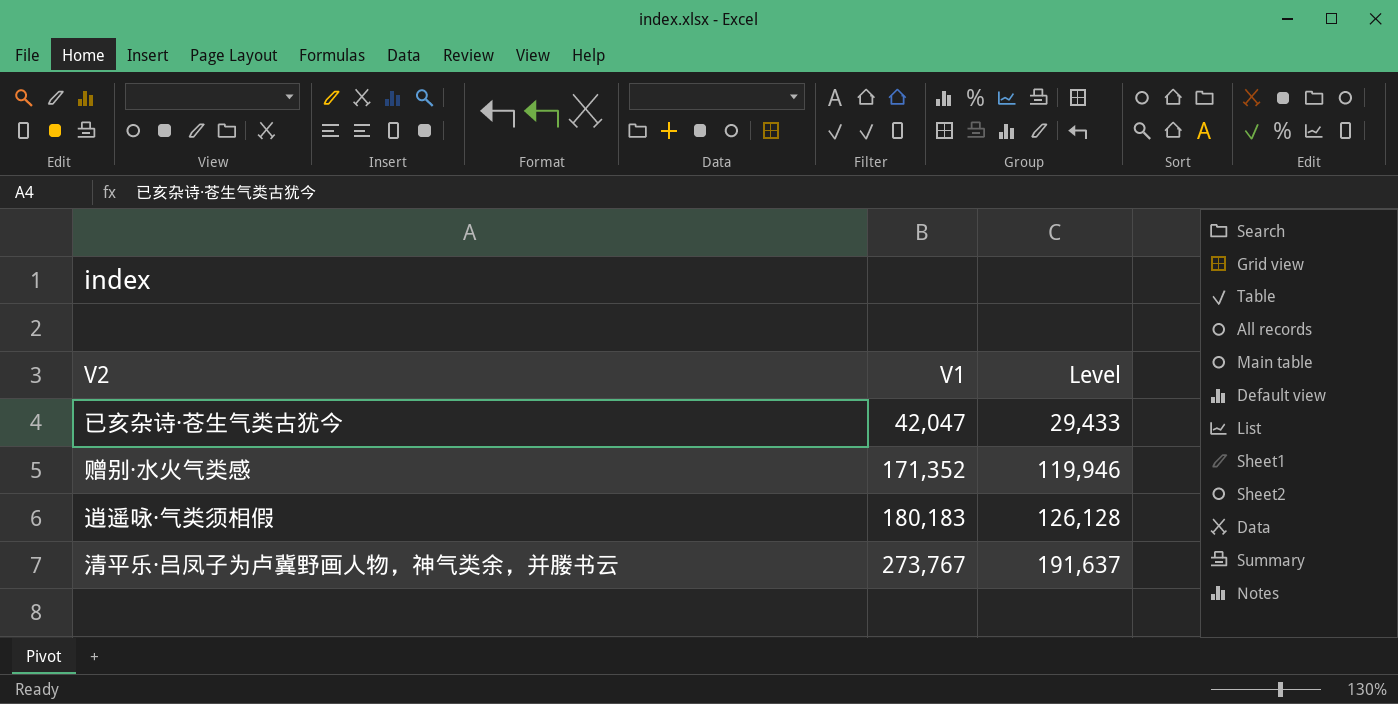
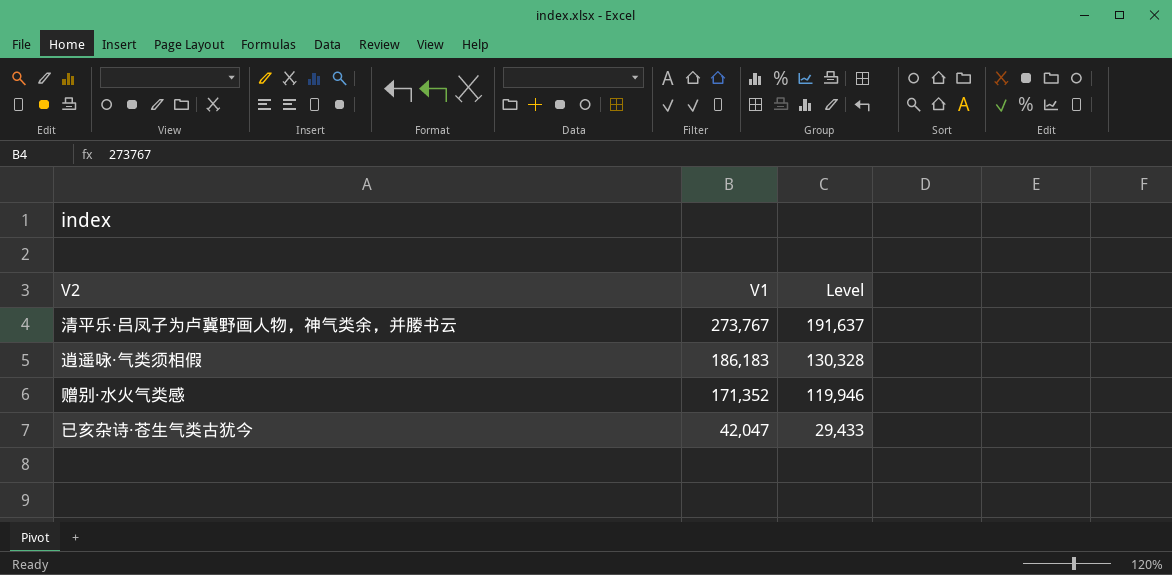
row order: V1 ascending -> V1 descending
逍遥咏·气类须相假 | V1: 180,183 -> 186,183
逍遥咏·气类须相假 | Level: 126,128 -> 130,328

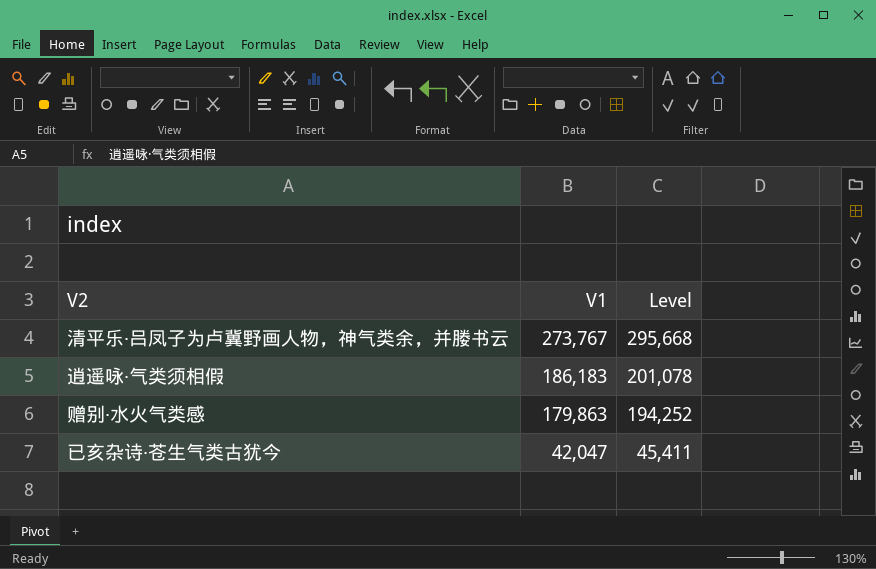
column Level | formula: [V1] * 0.7 -> [V1] * 1.08
赠别·水火气类感 | V1: 171,352 -> 179,863

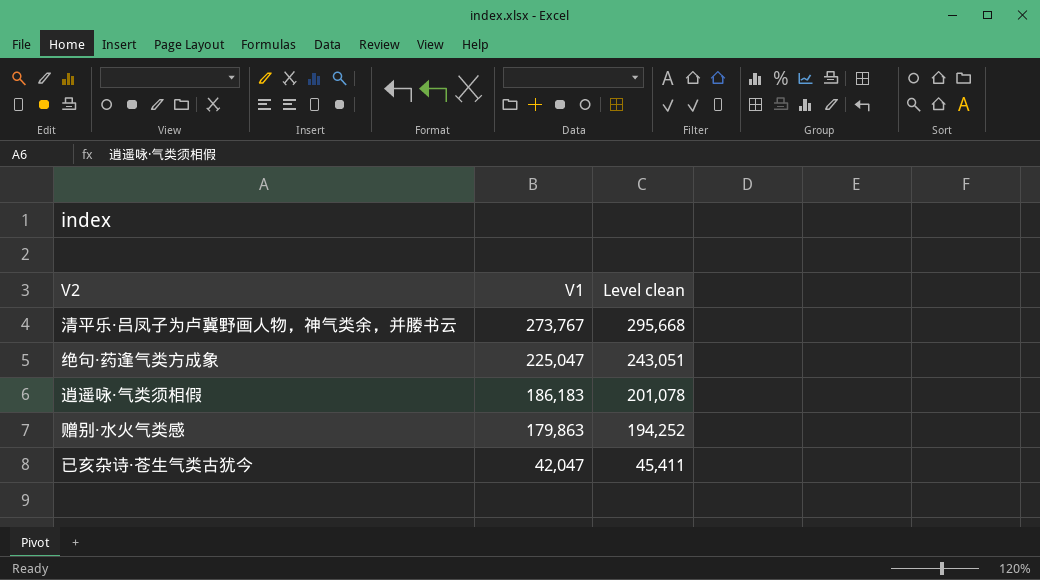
column name: Level -> Level clean
row 绝句·药逢气类方成象: none -> 225,047 | 243,051

